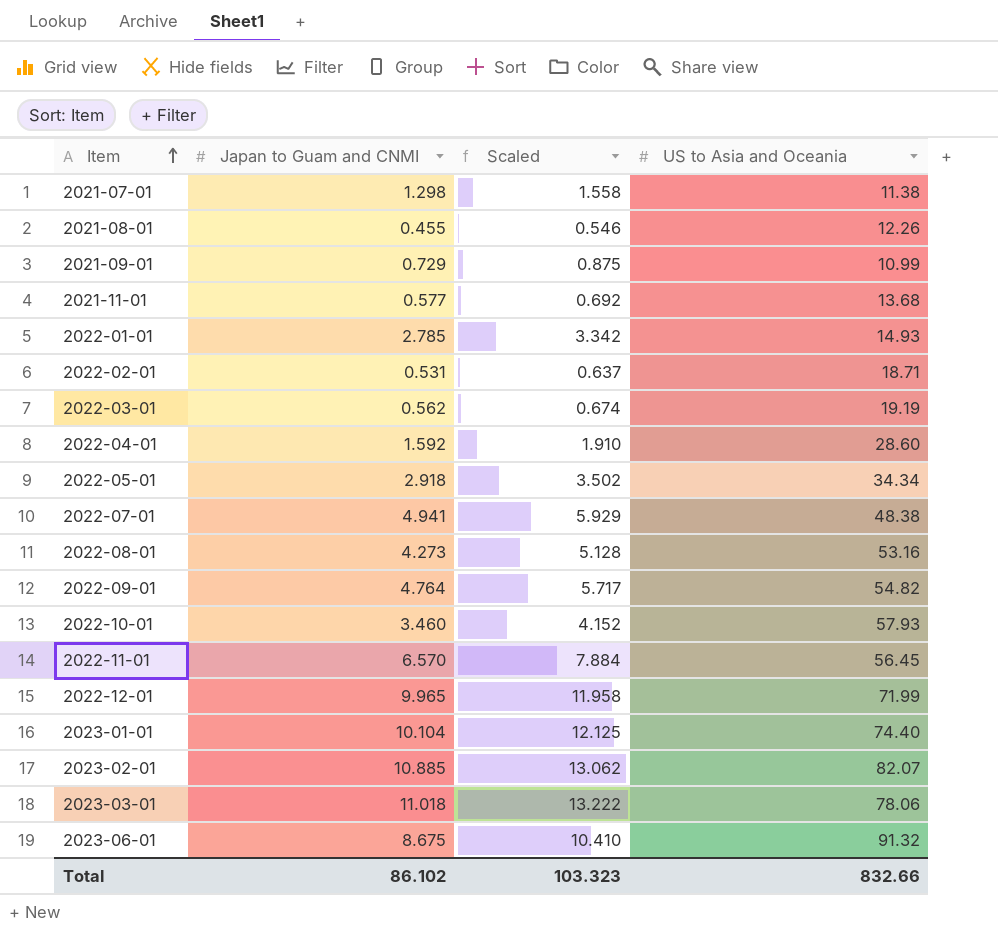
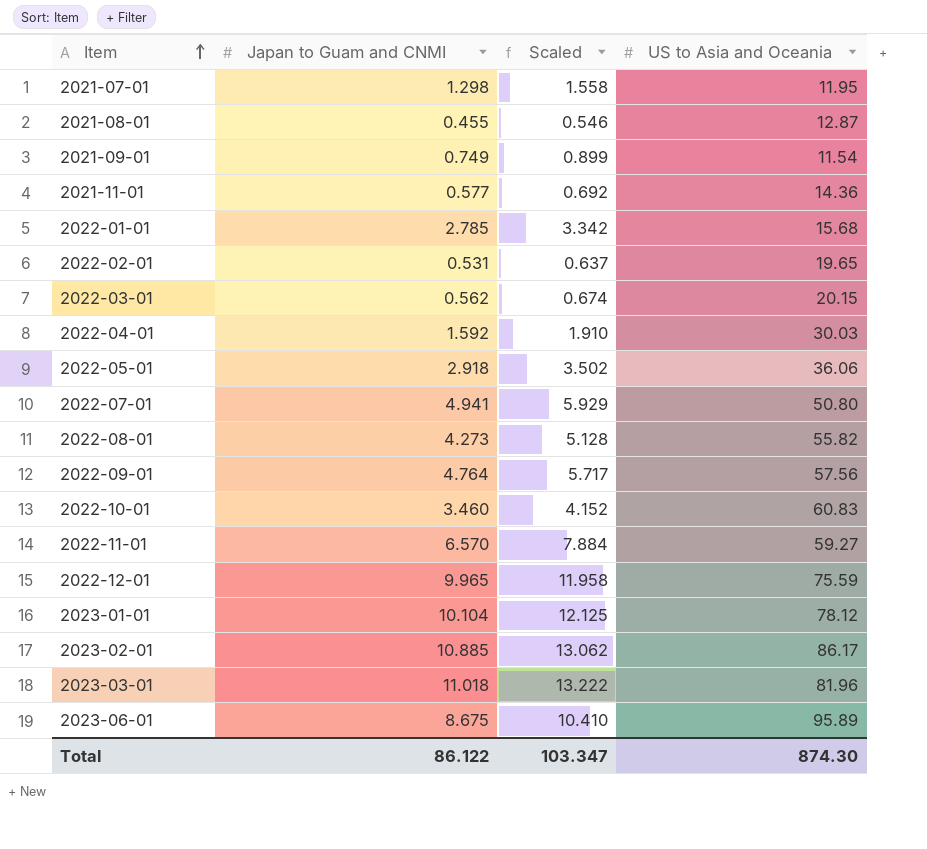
2021-07-01 | US to Asia and Oceania: 11.38 -> 11.95
2021-08-01 | US to Asia and Oceania: 12.26 -> 12.87
2021-09-01 | Japan to Guam and CNMI: 0.729 -> 0.749
2021-09-01 | Scaled: 0.875 -> 0.899
2021-09-01 | US to Asia and Oceania: 10.99 -> 11.54
2021-11-01 | US to Asia and Oceania: 13.68 -> 14.36
2022-01-01 | US to Asia and Oceania: 14.93 -> 15.68
2022-02-01 | US to Asia and Oceania: 18.71 -> 19.65
2022-03-01 | US to Asia and Oceania: 19.19 -> 20.15
2022-04-01 | US to Asia and Oceania: 28.60 -> 30.03
2022-05-01 | US to Asia and Oceania: 34.34 -> 36.06
2022-07-01 | US to Asia and Oceania: 48.38 -> 50.80
2022-08-01 | US to Asia and Oceania: 53.16 -> 55.82
2022-09-01 | US to Asia and Oceania: 54.82 -> 57.56
2022-10-01 | US to Asia and Oceania: 57.93 -> 60.83
2022-11-01 | US to Asia and Oceania: 56.45 -> 59.27
2022-12-01 | US to Asia and Oceania: 71.99 -> 75.59
2023-01-01 | US to Asia and Oceania: 74.40 -> 78.12
2023-02-01 | US to Asia and Oceania: 82.07 -> 86.17
2023-03-01 | US to Asia and Oceania: 78.06 -> 81.96
2023-06-01 | US to Asia and Oceania: 91.32 -> 95.89
Total | Japan to Guam and CNMI: 86.102 -> 86.122
Total | Scaled: 103.323 -> 103.347
Total | US to Asia and Oceania: 832.66 -> 874.30

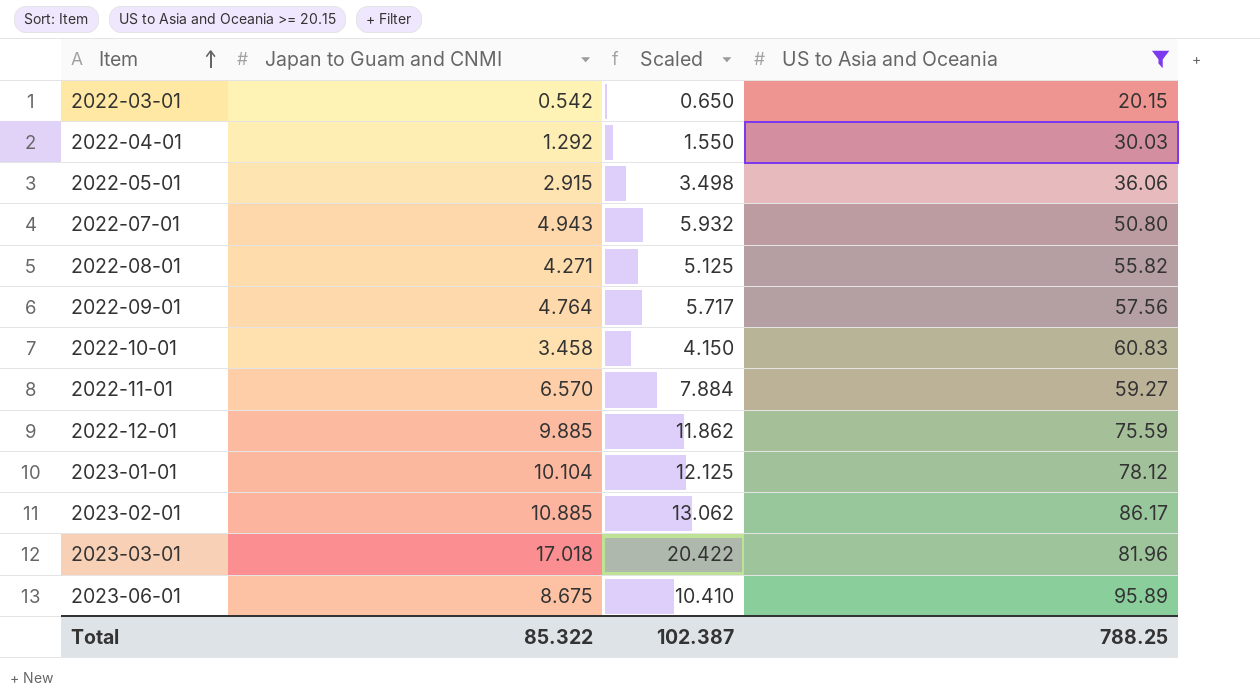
filter: none -> US to Asia and Oceania >= 20.15
2022-03-01 | Japan to Guam and CNMI: 0.562 -> 0.542
2022-03-01 | Scaled: 0.674 -> 0.650
2022-04-01 | Japan to Guam and CNMI: 1.592 -> 1.292
2022-04-01 | Scaled: 1.910 -> 1.550
2022-05-01 | Japan to Guam and CNMI: 2.918 -> 2.915
2022-05-01 | Scaled: 3.502 -> 3.498
2022-07-01 | Japan to Guam and CNMI: 4.941 -> 4.943
2022-07-01 | Scaled: 5.929 -> 5.932
2022-08-01 | Japan to Guam and CNMI: 4.273 -> 4.271
2022-08-01 | Scaled: 5.128 -> 5.125
2022-10-01 | Japan to Guam and CNMI: 3.460 -> 3.458
2022-10-01 | Scaled: 4.152 -> 4.150
2022-12-01 | Japan to Guam and CNMI: 9.965 -> 9.885
2022-12-01 | Scaled: 11.958 -> 11.862
2023-03-01 | Japan to Guam and CNMI: 11.018 -> 17.018
2023-03-01 | Scaled: 13.222 -> 20.422
Total | Japan to Guam and CNMI: 86.122 -> 85.322
Total | Scaled: 103.347 -> 102.387
Total | US to Asia and Oceania: 874.30 -> 788.25

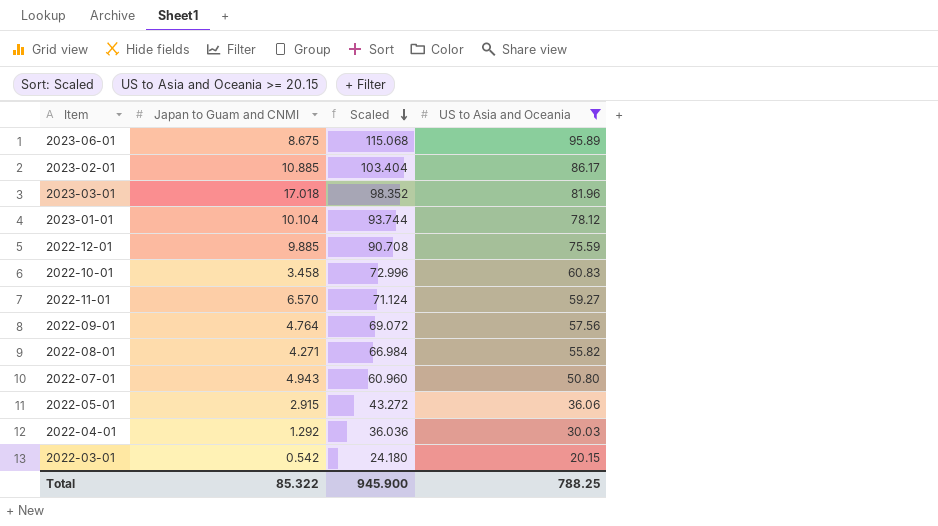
row order: Item ascending -> Scaled descending
column Scaled | formula: [Japan to Guam and CNMI] * 1.2 -> [US to Asia and Oceania] * 1.2
Total | Scaled: 102.387 -> 945.900

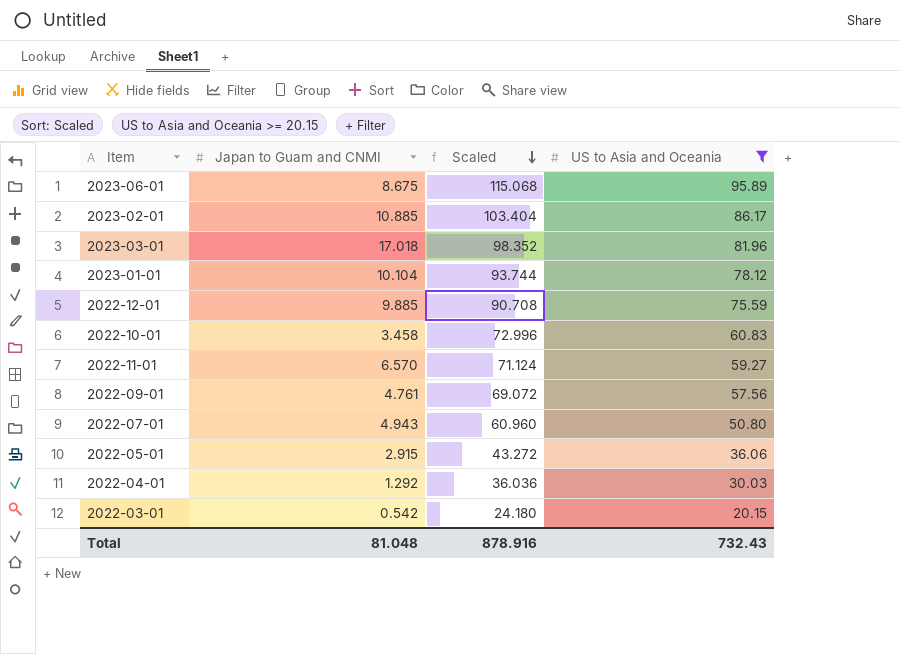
row 2022-08-01: 4.271 | 66.984 | 55.82 -> none
2022-09-01 | Japan to Guam and CNMI: 4.764 -> 4.761
Total | Japan to Guam and CNMI: 85.322 -> 81.048
Total | Scaled: 945.900 -> 878.916
Total | US to Asia and Oceania: 788.25 -> 732.43

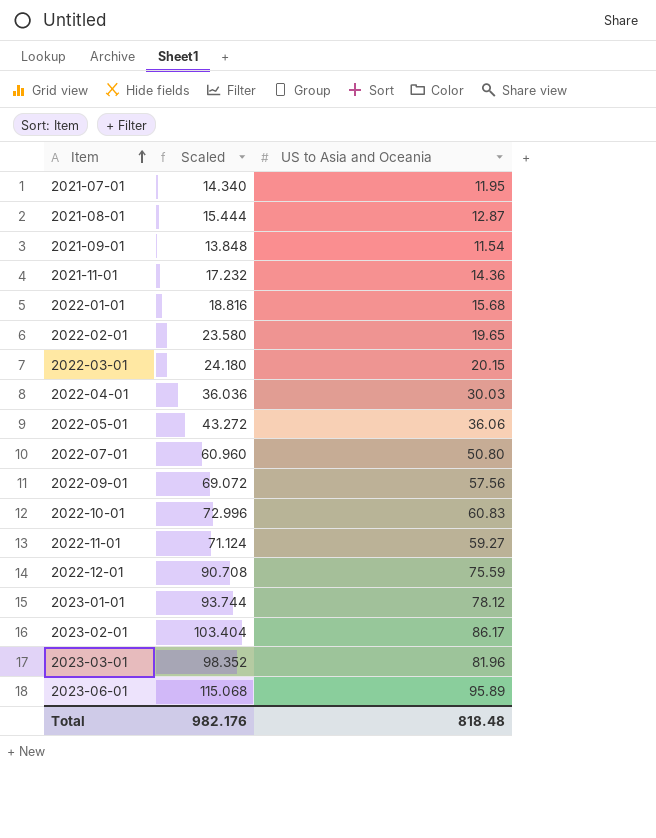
filter: US to Asia and Oceania >= 20.15 -> none
row order: Scaled descending -> Item ascending
column Japan to Guam and CNMI | position: 2 -> none
Total | Scaled: 878.916 -> 982.176
Total | US to Asia and Oceania: 732.43 -> 818.48

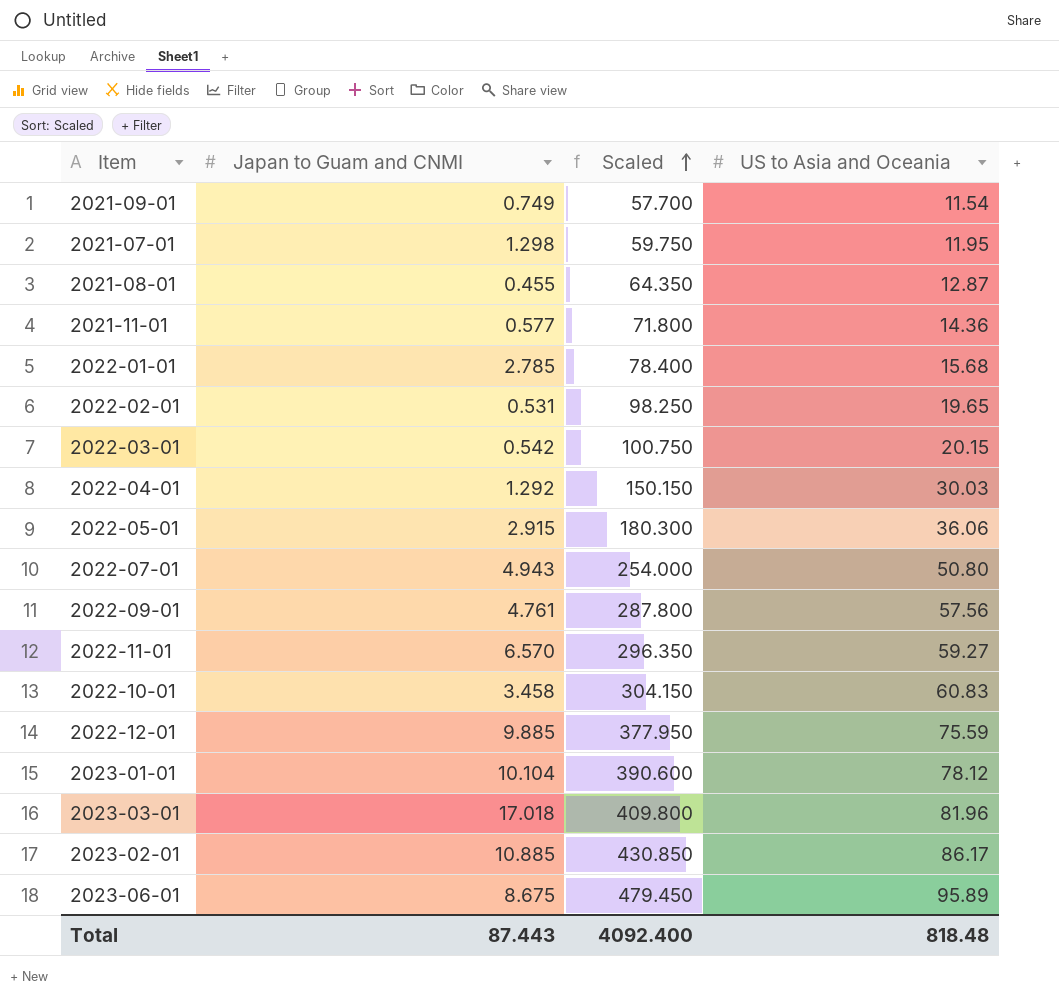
row order: Item ascending -> Scaled ascending
column Japan to Guam and CNMI | position: none -> 2
column Scaled | formula: [US to Asia and Oceania] * 1.2 -> [US to Asia and Oceania] * 5
Total | Scaled: 982.176 -> 4092.400

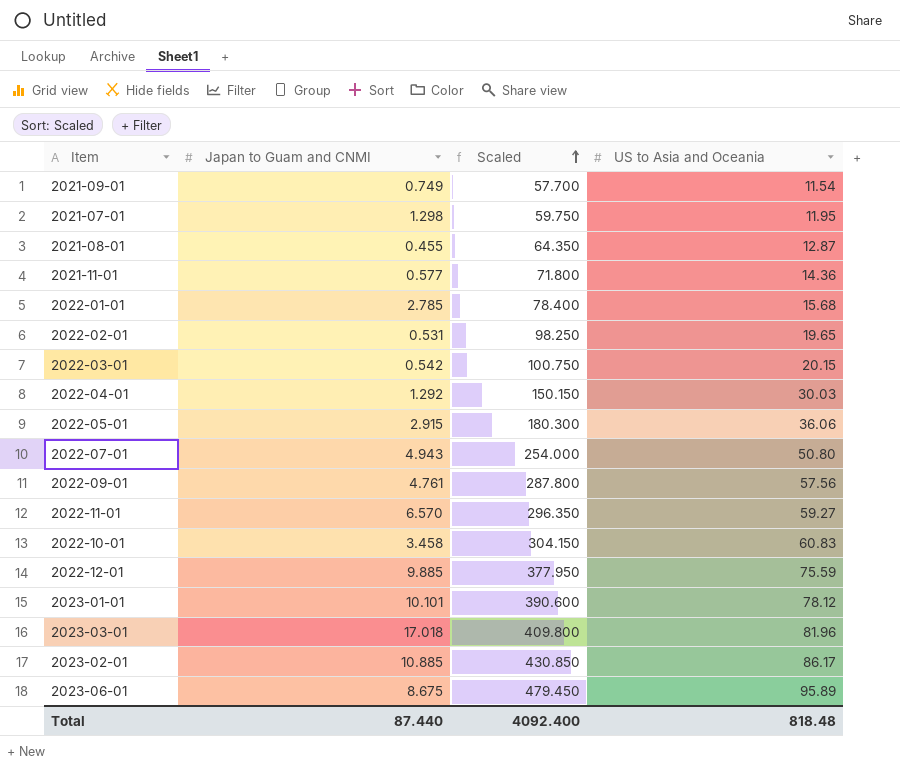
2023-01-01 | Japan to Guam and CNMI: 10.104 -> 10.101
Total | Japan to Guam and CNMI: 87.443 -> 87.440

